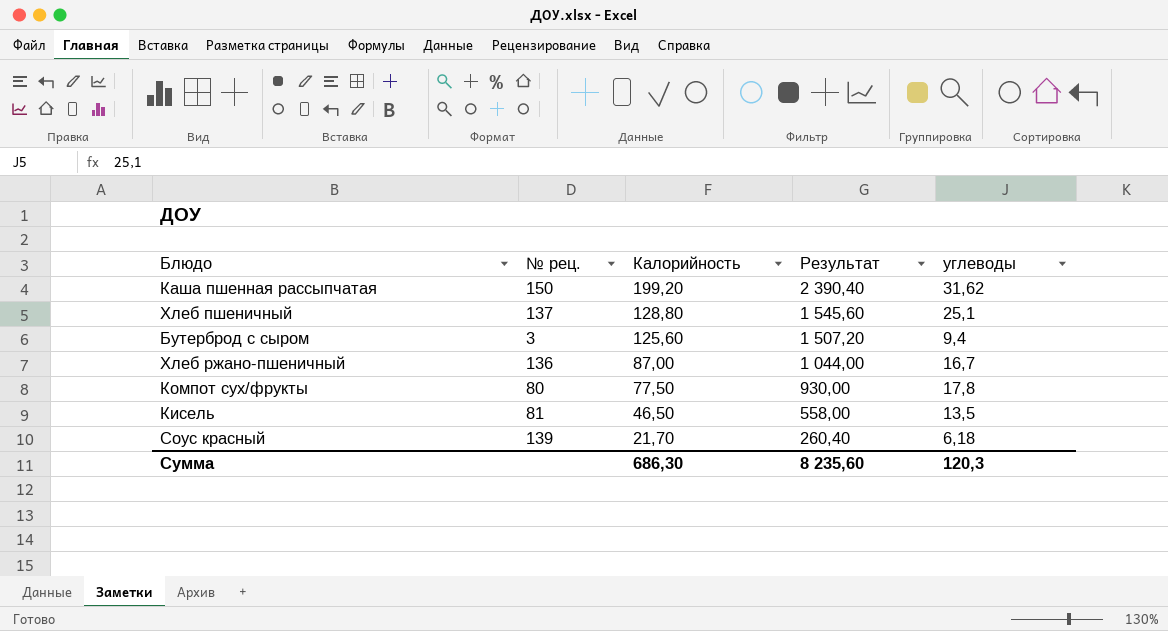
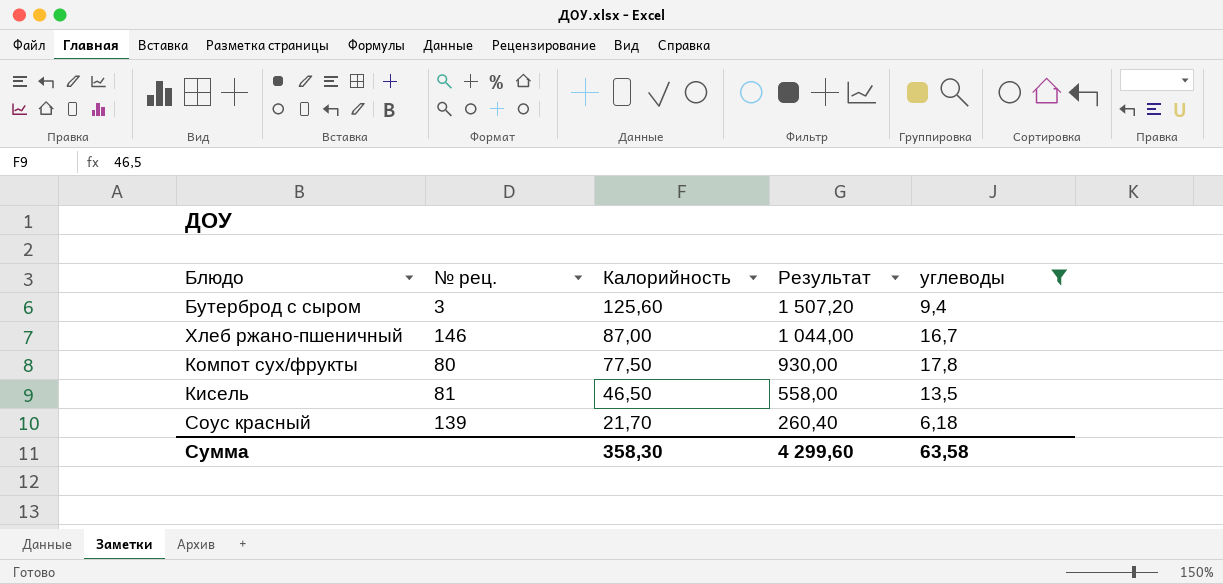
filter: none -> углеводы <= 17,8
Хлеб ржано-пшеничный | № рец.: 136 -> 146
Сумма | Калорийность: 686,30 -> 358,30
Сумма | Результат: 8 235,60 -> 4 299,60
Сумма | углеводы: 120,3 -> 63,58

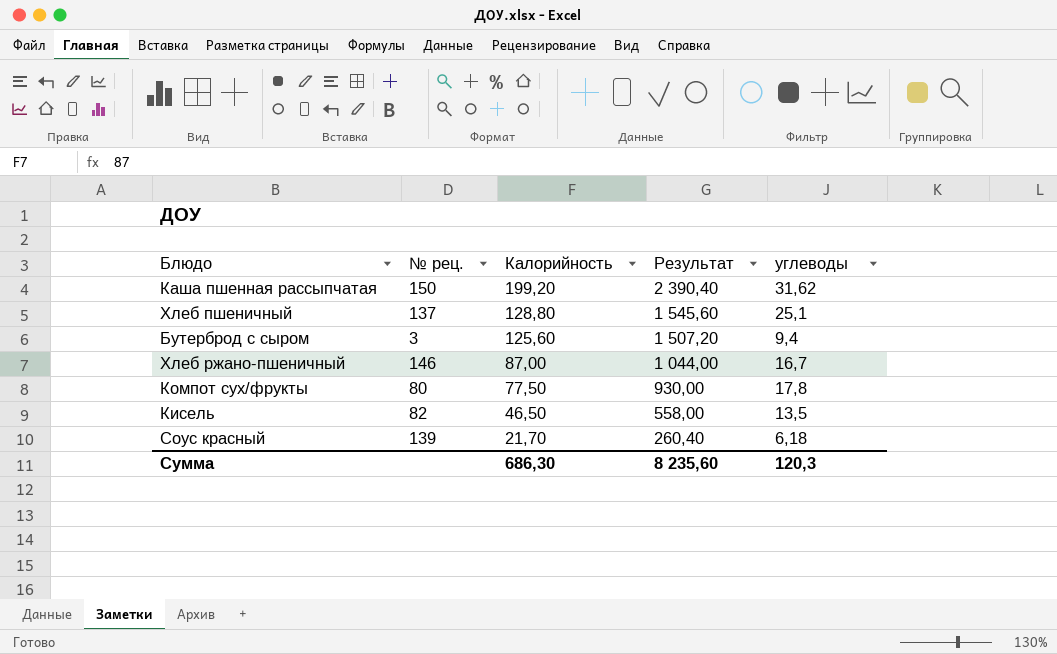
filter: углеводы <= 17,8 -> none
Кисель | № рец.: 81 -> 82
Сумма | Калорийность: 358,30 -> 686,30
Сумма | Результат: 4 299,60 -> 8 235,60
Сумма | углеводы: 63,58 -> 120,3

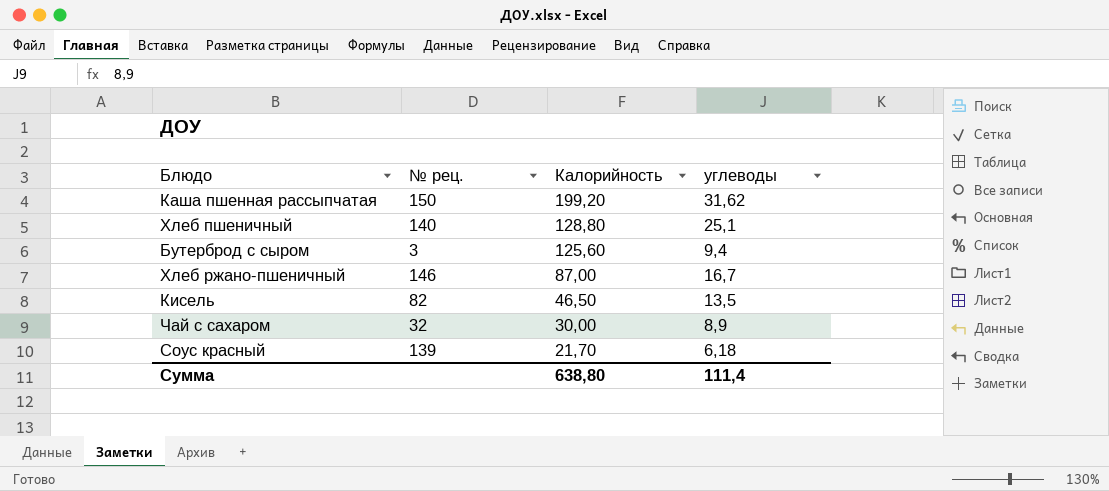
column Результат | formula: [Калорийность] * 12 -> none
row Компот сух/фрукты: 80 | 77,50 | 930,00 | 17,8 -> none
Хлеб пшеничный | № рец.: 137 -> 140
row Чай с сахаром: none -> 32 | 30,00 | 8,9
Сумма | Калорийность: 686,30 -> 638,80
Сумма | углеводы: 120,3 -> 111,4

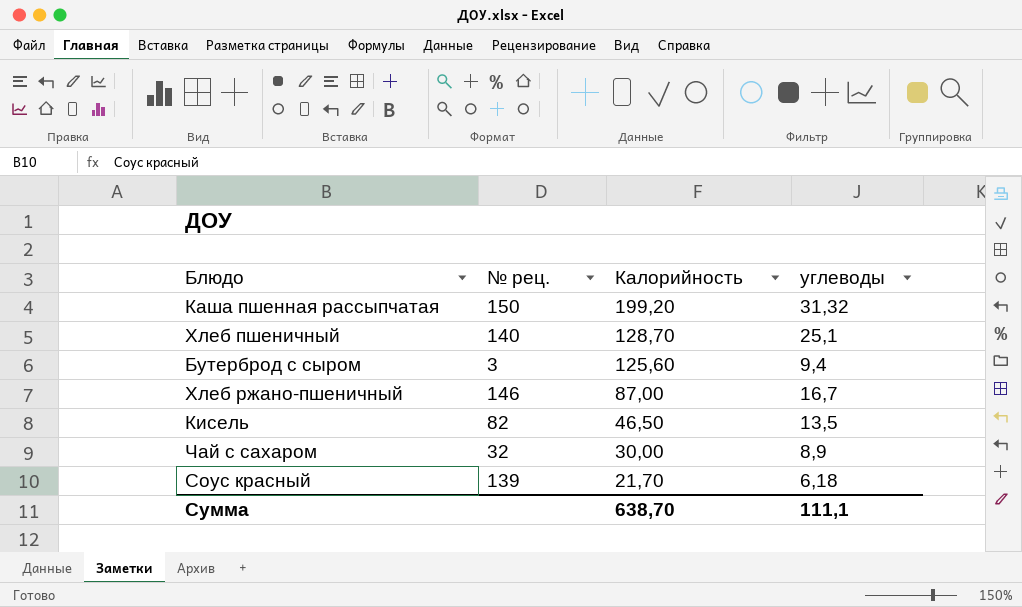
Каша пшенная рассыпчатая | углеводы: 31,62 -> 31,32
Хлеб пшеничный | Калорийность: 128,80 -> 128,70
Сумма | Калорийность: 638,80 -> 638,70
Сумма | углеводы: 111,4 -> 111,1

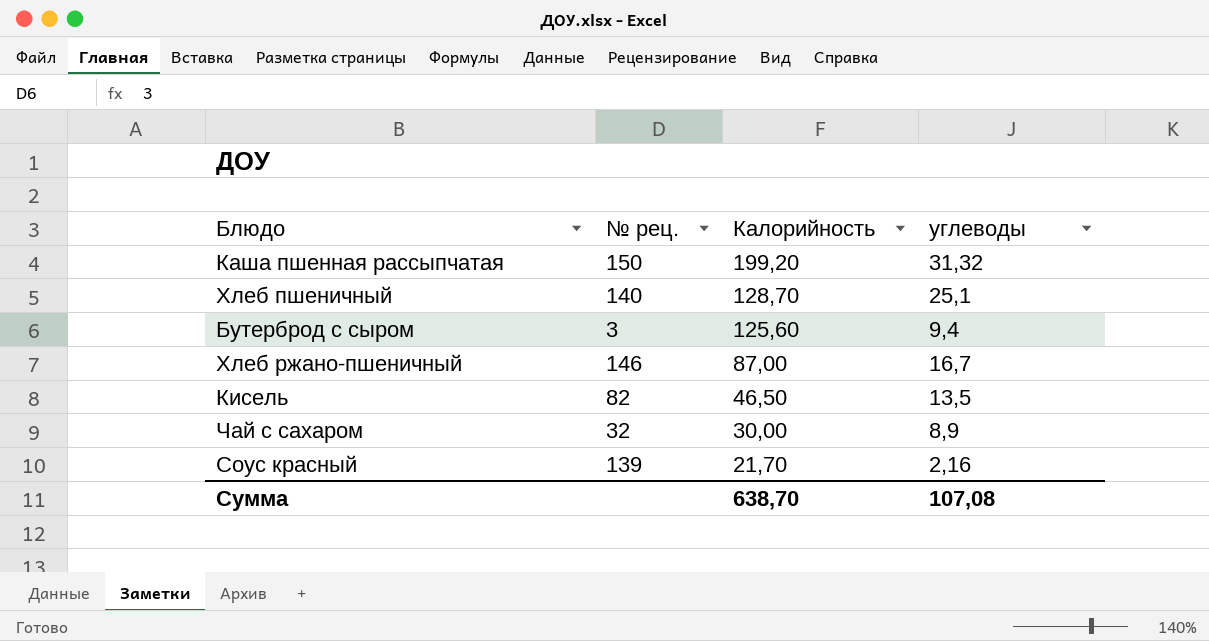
Соус красный | углеводы: 6,18 -> 2,16
Сумма | углеводы: 111,1 -> 107,08

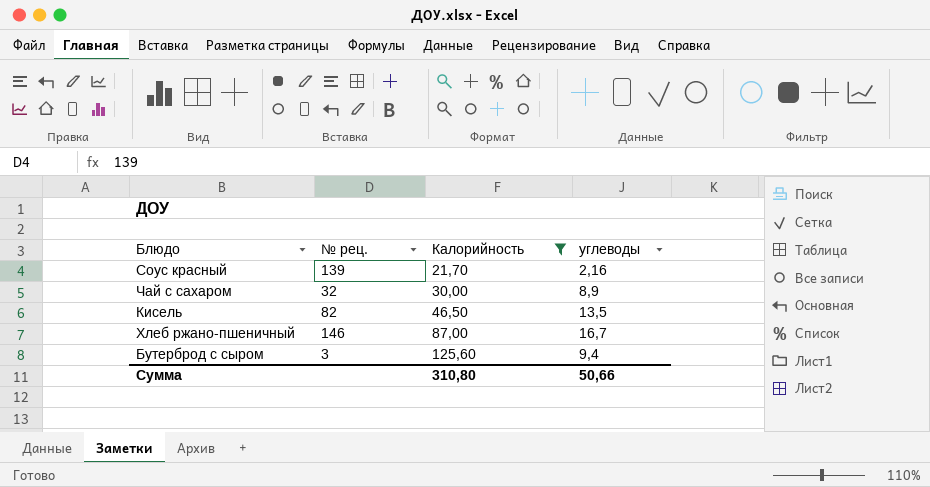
filter: none -> Калорийность <= 125,60
row order: Калорийность descending -> Калорийность ascending
Сумма | Калорийность: 638,70 -> 310,80
Сумма | углеводы: 107,08 -> 50,66

